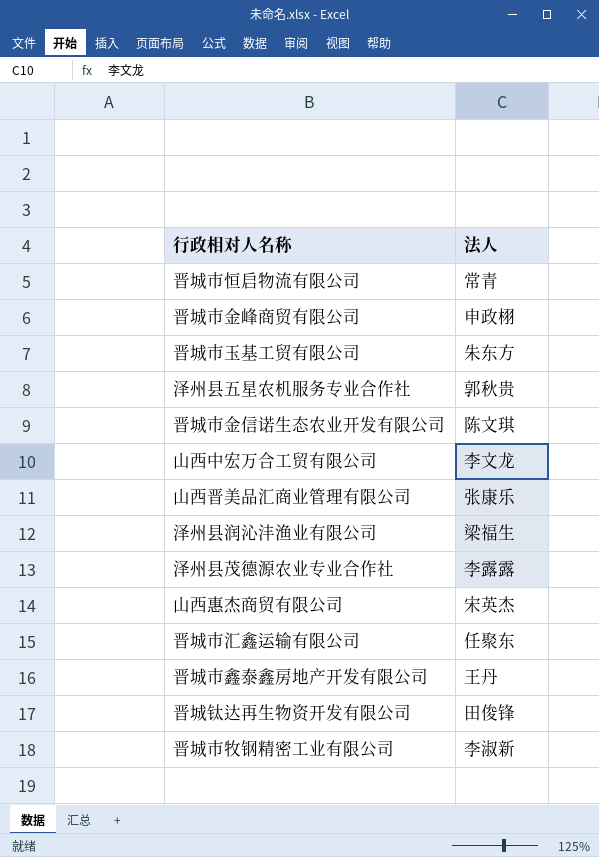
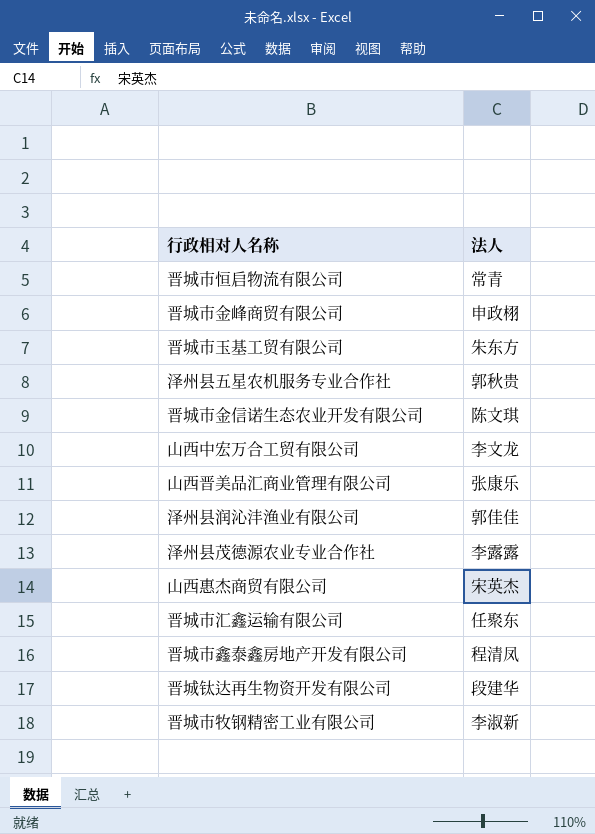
泽州县润沁沣渔业有限公司 | 法人: 梁福生 -> 郭佳佳
晋城市鑫泰鑫房地产开发有限公司 | 法人: 王丹 -> 程清凤
晋城钛达再生物资开发有限公司 | 法人: 田俊锋 -> 段建华

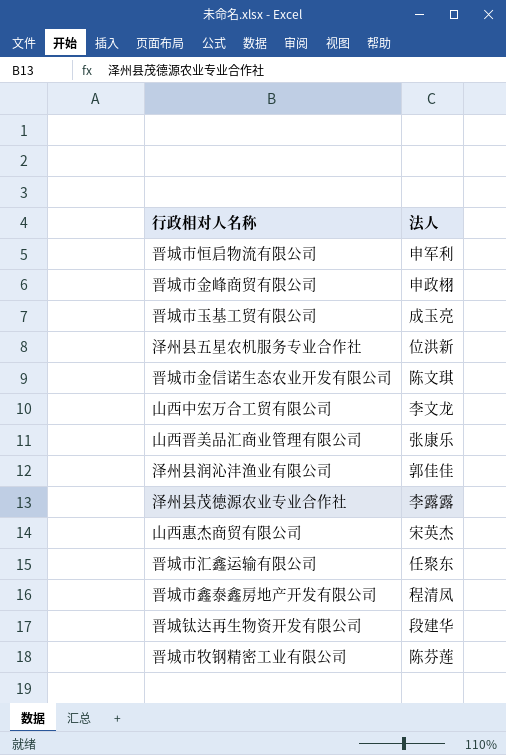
晋城市恒启物流有限公司 | 法人: 常青 -> 申军利
晋城市玉基工贸有限公司 | 法人: 朱东方 -> 成玉亮
泽州县五星农机服务专业合作社 | 法人: 郭秋贵 -> 位洪新
晋城市牧钢精密工业有限公司 | 法人: 李淑新 -> 陈芬莲

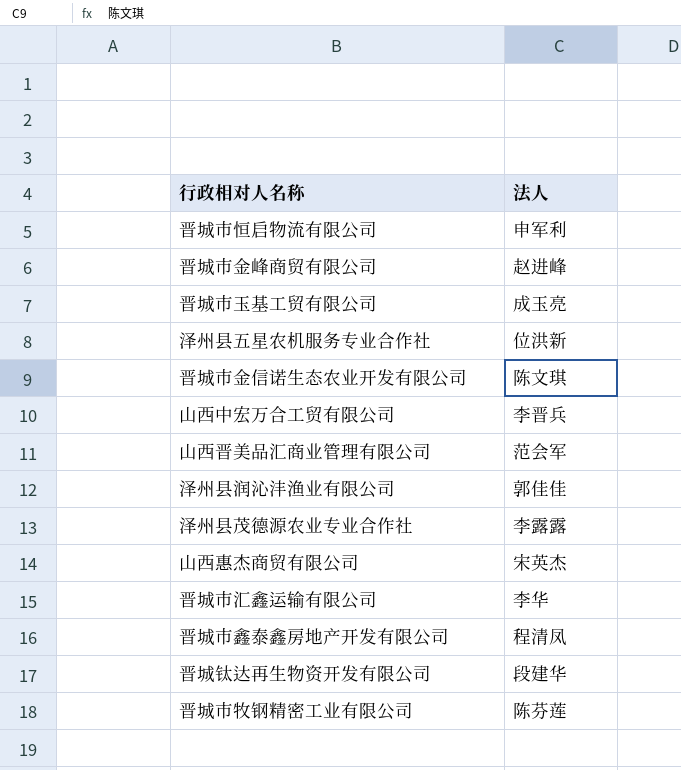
晋城市金峰商贸有限公司 | 法人: 申政栩 -> 赵进峰
山西中宏万合工贸有限公司 | 法人: 李文龙 -> 李晋兵
山西晋美品汇商业管理有限公司 | 法人: 张康乐 -> 范会军
晋城市汇鑫运输有限公司 | 法人: 任聚东 -> 李华

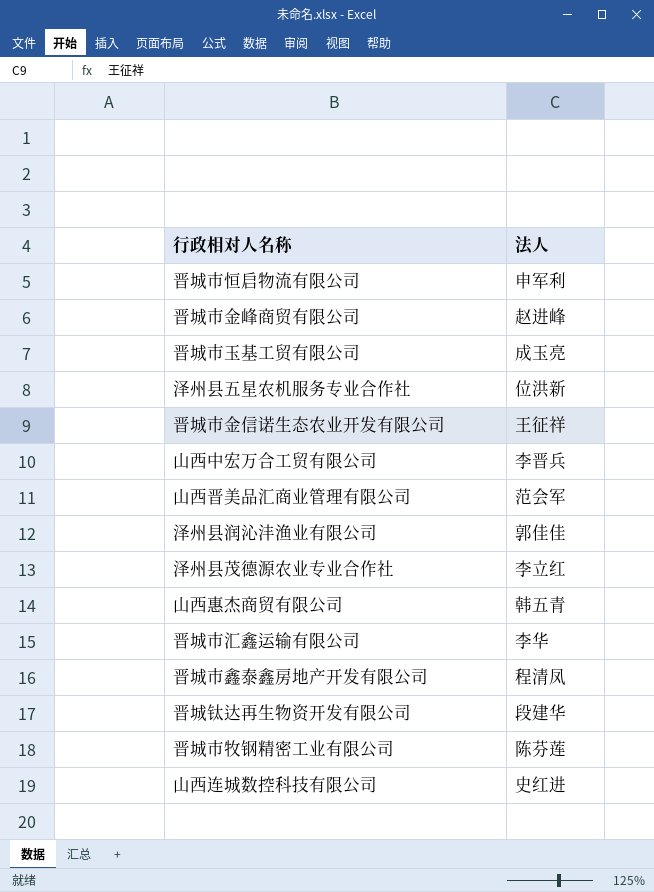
晋城市金信诺生态农业开发有限公司 | 法人: 陈文琪 -> 王征祥
泽州县茂德源农业专业合作社 | 法人: 李露露 -> 李立红
山西惠杰商贸有限公司 | 法人: 宋英杰 -> 韩五青
row 山西连城数控科技有限公司: none -> 史红进

